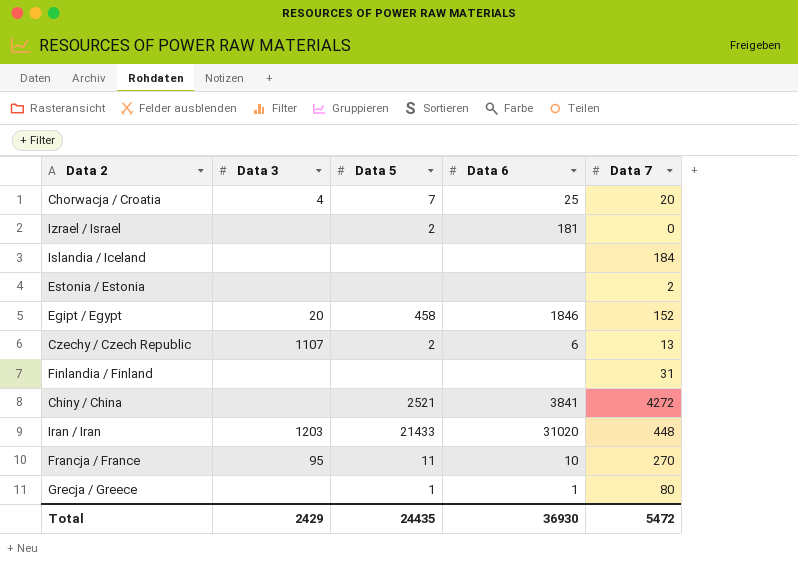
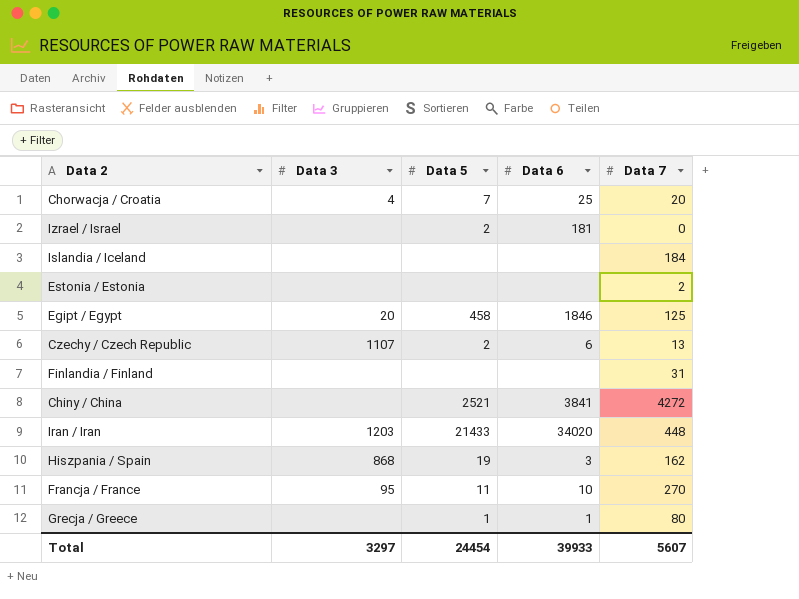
Egipt / Egypt | Data 7: 152 -> 125
Iran / Iran | Data 6: 31020 -> 34020
row Hiszpania / Spain: none -> 868 | 19 | 3 | 162
Total | Data 3: 2429 -> 3297
Total | Data 5: 24435 -> 24454
Total | Data 6: 36930 -> 39933
Total | Data 7: 5472 -> 5607

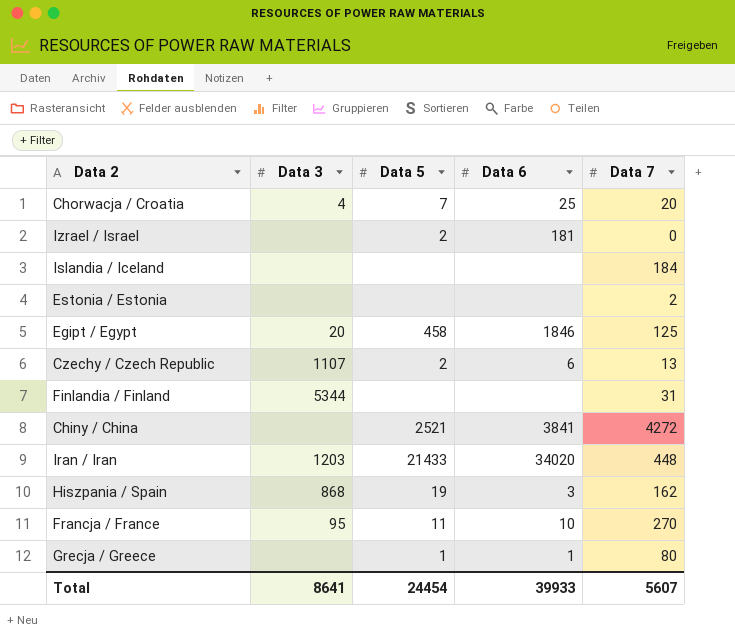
Finlandia / Finland | Data 3: none -> 5344
Total | Data 3: 3297 -> 8641

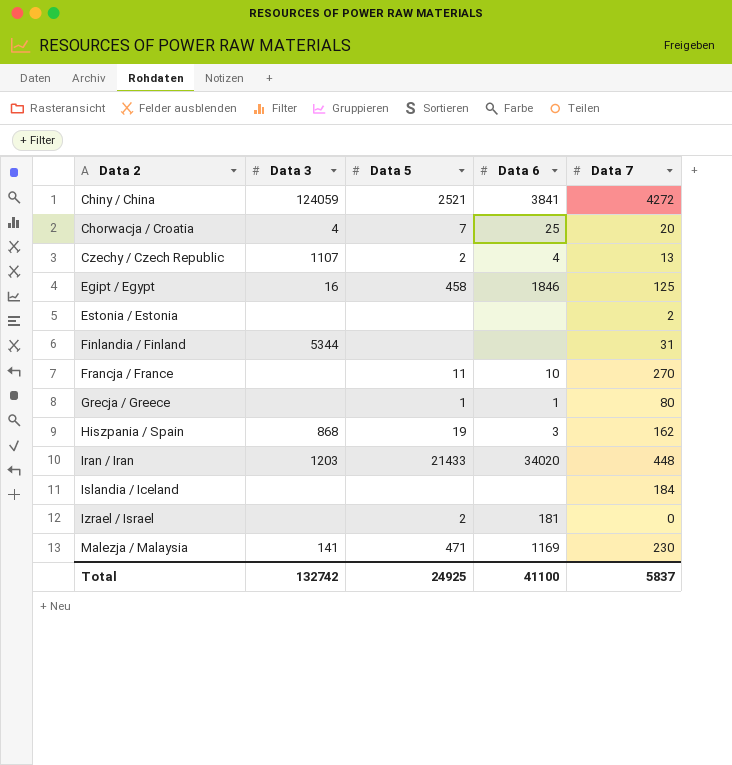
row order: none -> Data 2 ascending
Chiny / China | Data 3: none -> 124059
Czechy / Czech Republic | Data 6: 6 -> 4
Egipt / Egypt | Data 3: 20 -> 16
Francja / France | Data 3: 95 -> none
row Malezja / Malaysia: none -> 141 | 471 | 1169 | 230
Total | Data 3: 8641 -> 132742
Total | Data 5: 24454 -> 24925
Total | Data 6: 39933 -> 41100
Total | Data 7: 5607 -> 5837

